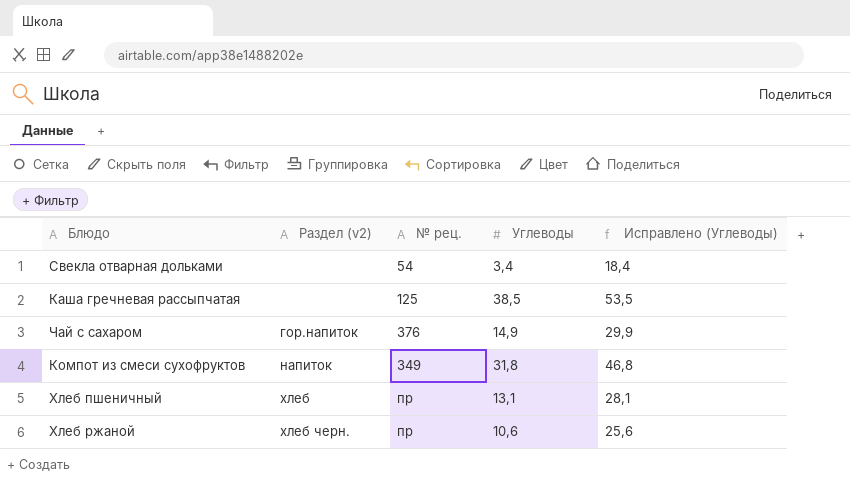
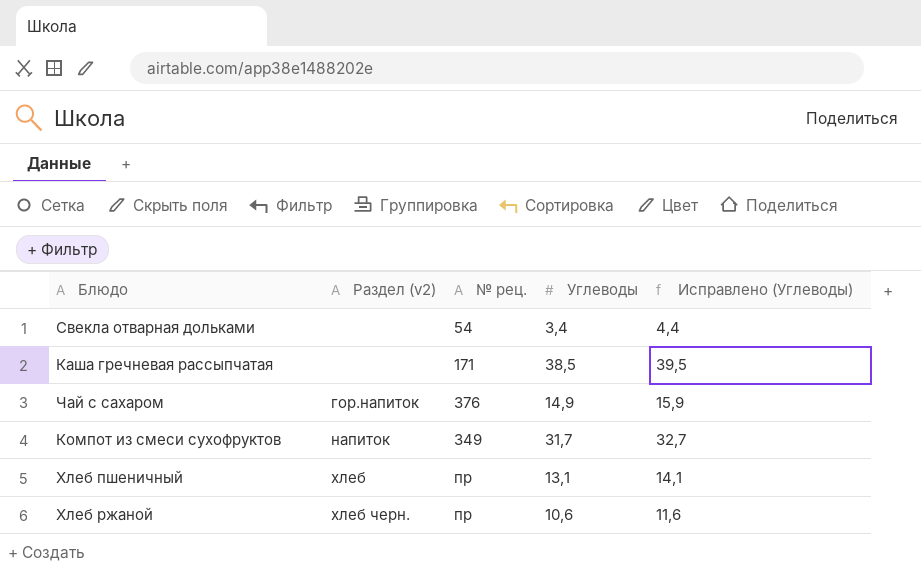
column Исправлено (Углеводы) | formula: [Углеводы] + 15 -> [Углеводы] + 1
Каша гречневая рассыпчатая | № рец.: 125 -> 171
Компот из смеси сухофруктов | Углеводы: 31,8 -> 31,7

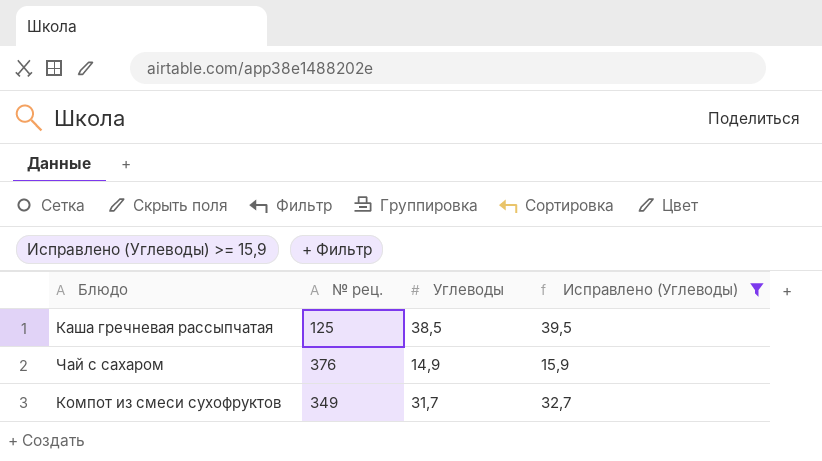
filter: none -> Исправлено (Углеводы) >= 15,9
column Раздел (v2) | position: 2 -> none
Каша гречневая рассыпчатая | № рец.: 171 -> 125

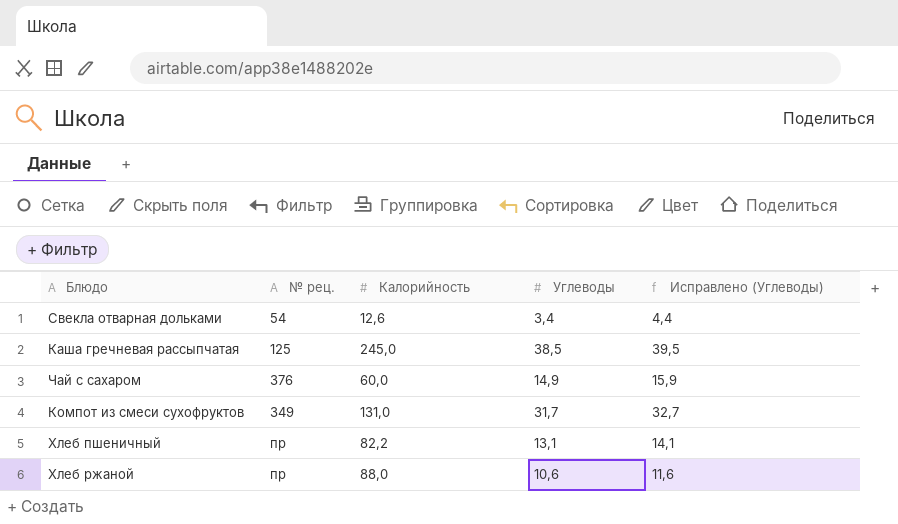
filter: Исправлено (Углеводы) >= 15,9 -> none
column Калорийность | position: none -> 3

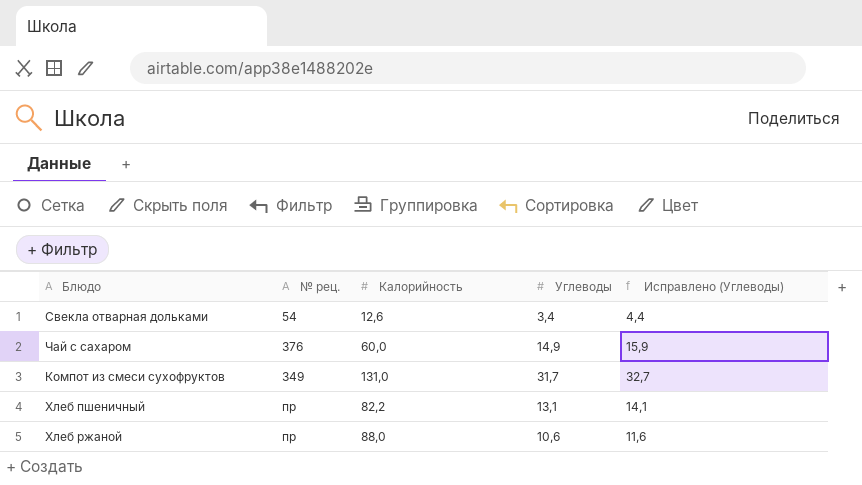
row Каша гречневая рассыпчатая: 125 | 245,0 | 38,5 | 39,5 -> none

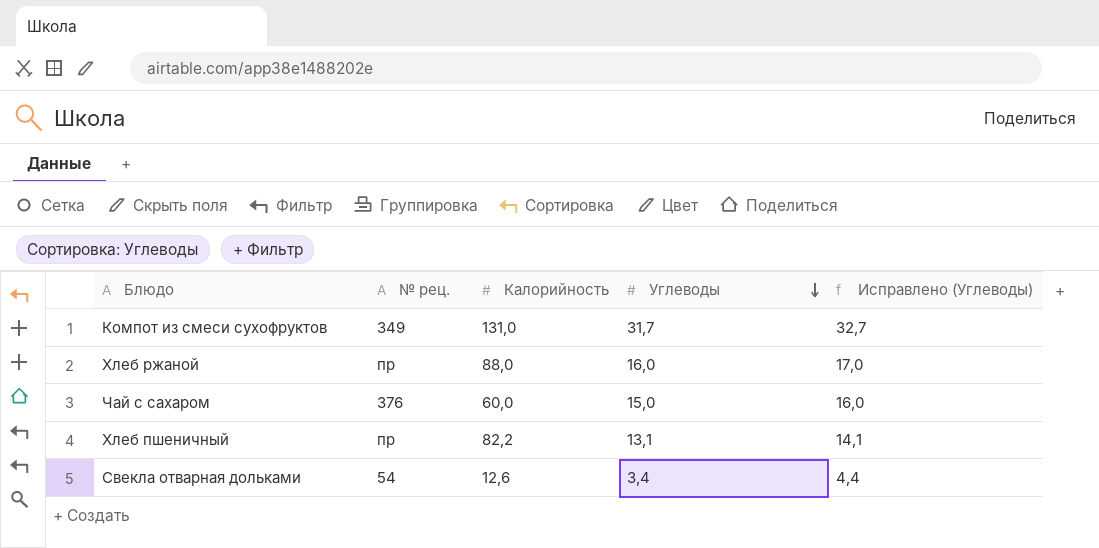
row order: none -> Углеводы descending
Хлеб ржаной | Углеводы: 10,6 -> 16,0
Хлеб ржаной | Исправлено (Углеводы): 11,6 -> 17,0
Чай с сахаром | Углеводы: 14,9 -> 15,0
Чай с сахаром | Исправлено (Углеводы): 15,9 -> 16,0

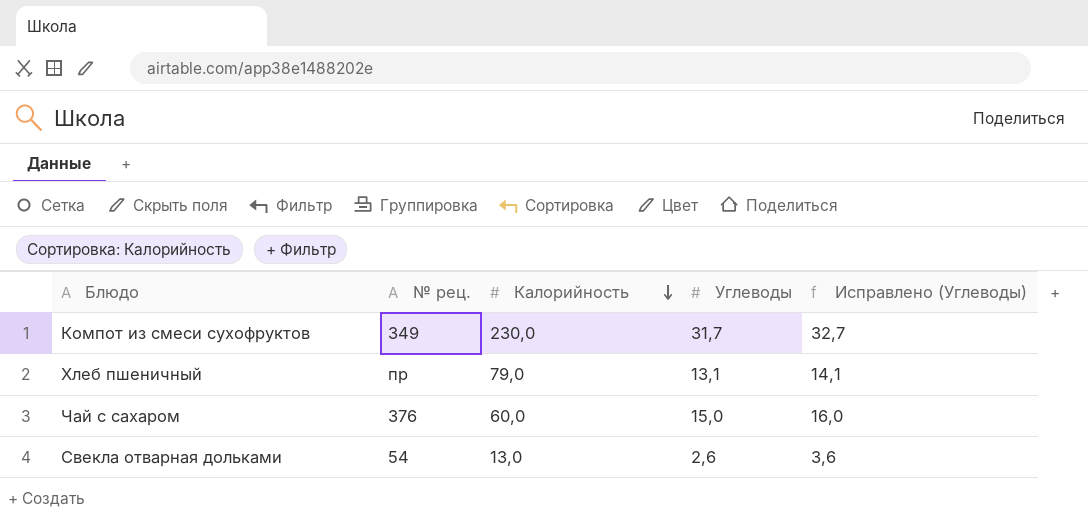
row order: Углеводы descending -> Калорийность descending
row Хлеб ржаной: пр | 88,0 | 16,0 | 17,0 -> none
Компот из смеси сухофруктов | Калорийность: 131,0 -> 230,0
Хлеб пшеничный | Калорийность: 82,2 -> 79,0
Свекла отварная дольками | Калорийность: 12,6 -> 13,0
Свекла отварная дольками | Углеводы: 3,4 -> 2,6
Свекла отварная дольками | Исправлено (Углеводы): 4,4 -> 3,6

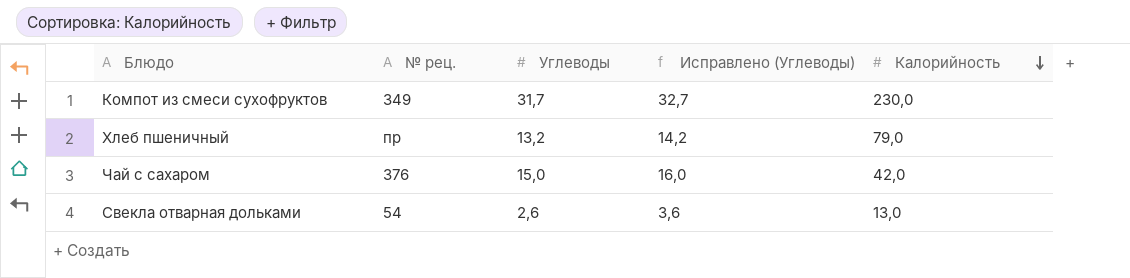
column Калорийность | position: 3 -> 5
Хлеб пшеничный | Углеводы: 13,1 -> 13,2
Хлеб пшеничный | Исправлено (Углеводы): 14,1 -> 14,2
Чай с сахаром | Калорийность: 60,0 -> 42,0

